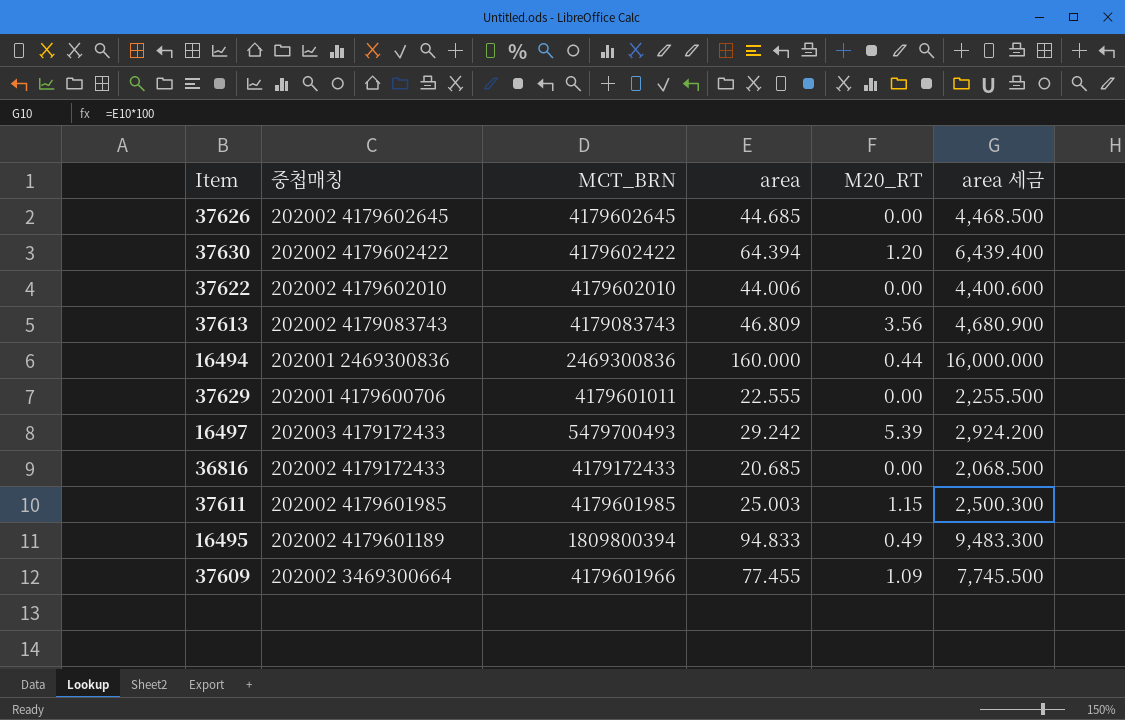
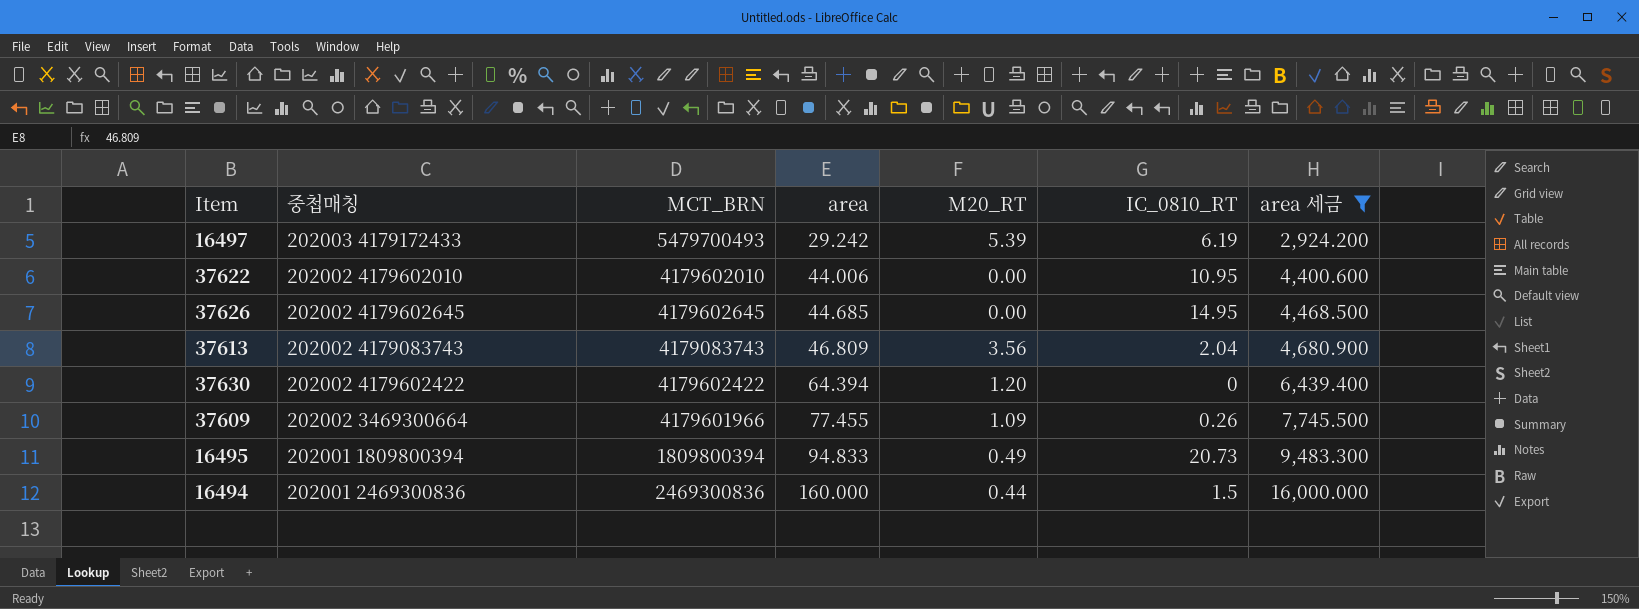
filter: none -> area 세금 >= 2,924.200
row order: none -> area ascending
column IC_0810_RT | position: none -> 6
16495 | 중첩매칭: 202002 4179601189 -> 202001 1809800394

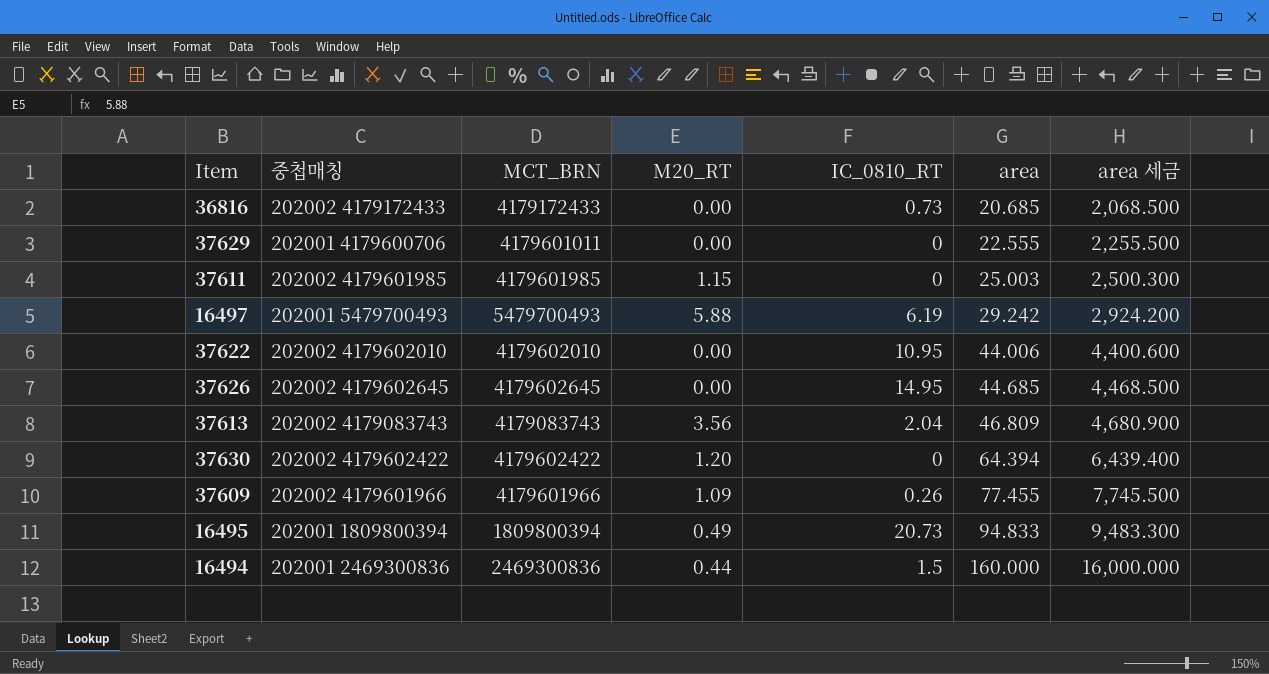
filter: area 세금 >= 2,924.200 -> none
column area | position: 4 -> 6
16497 | 중첩매칭: 202003 4179172433 -> 202001 5479700493
16497 | M20_RT: 5.39 -> 5.88
37609 | 중첩매칭: 202002 3469300664 -> 202002 4179601966

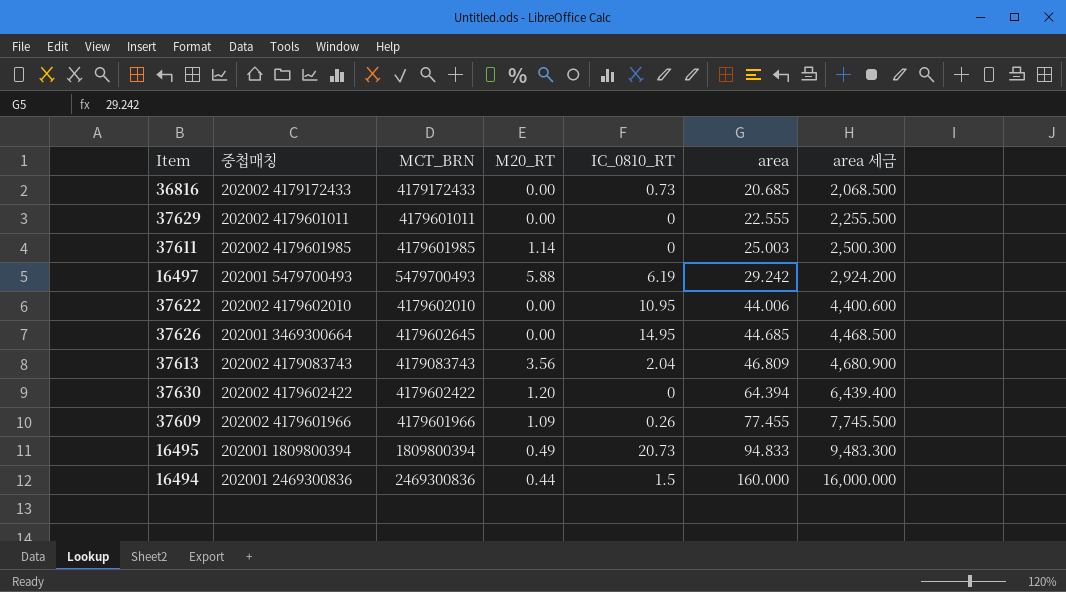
37629 | 중첩매칭: 202001 4179600706 -> 202002 4179601011
37611 | M20_RT: 1.15 -> 1.14
37626 | 중첩매칭: 202002 4179602645 -> 202001 3469300664

